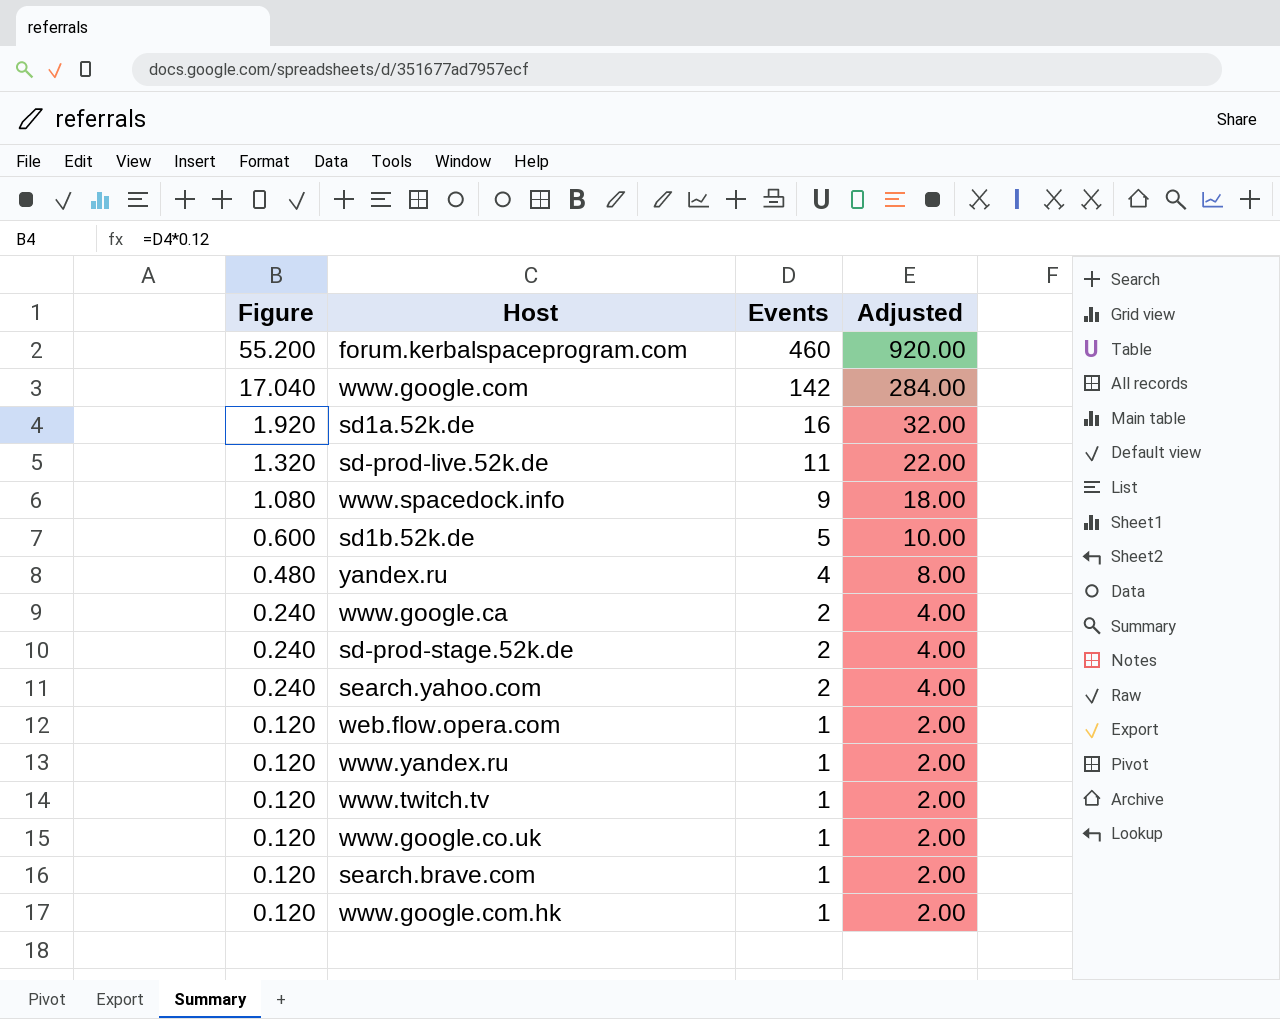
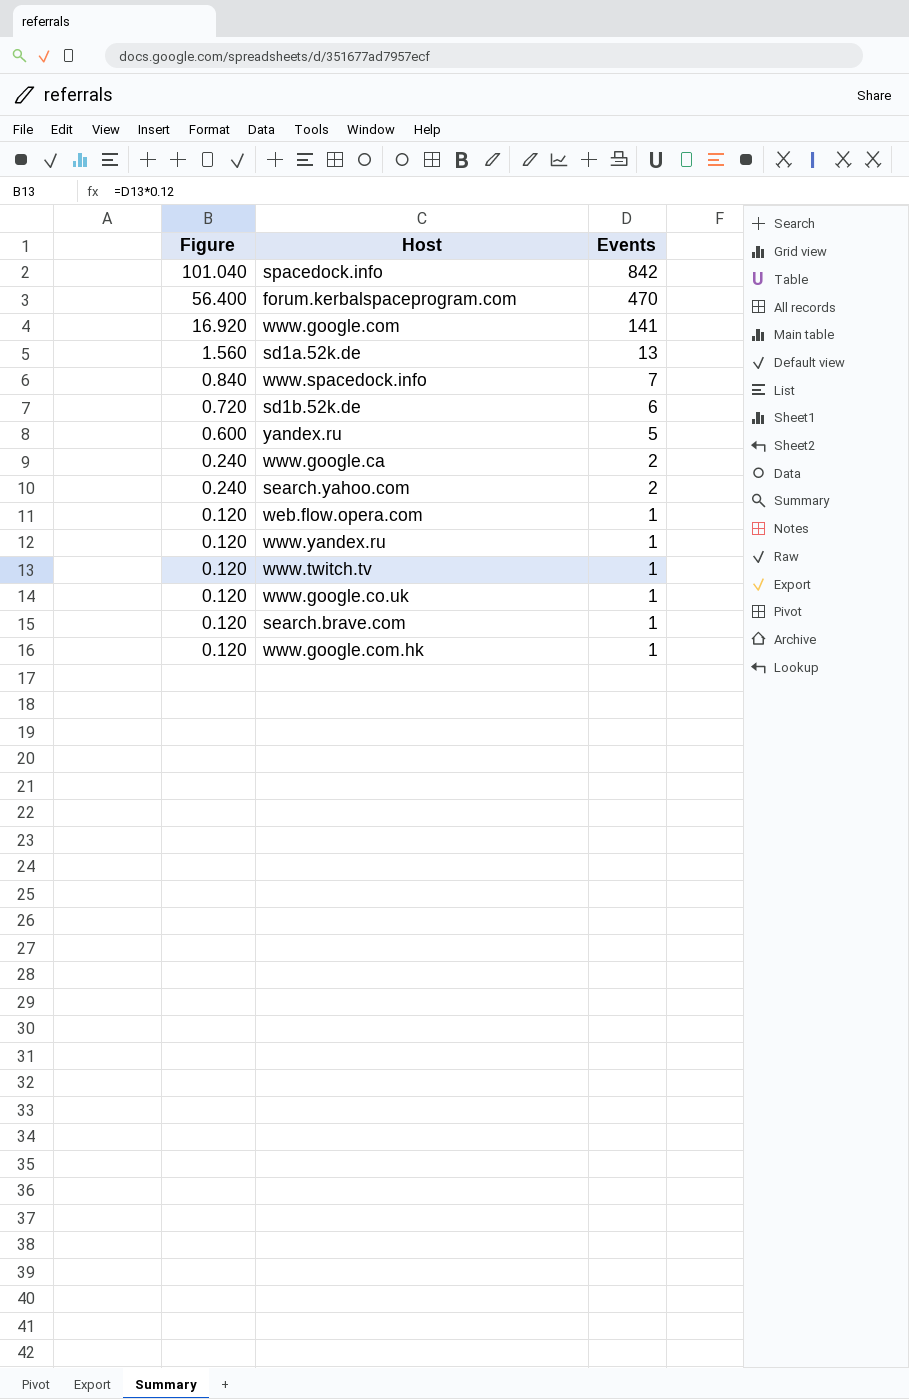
column Adjusted | formula: [Events] * 2 -> none
row sd-prod-live.52k.de: 1.320 | 11 | 22.00 -> none
row sd-prod-stage.52k.de: 0.240 | 2 | 4.00 -> none
row spacedock.info: none -> 101.040 | 842
forum.kerbalspaceprogram.com | Figure: 55.200 -> 56.400
forum.kerbalspaceprogram.com | Events: 460 -> 470
www.google.com | Figure: 17.040 -> 16.920
www.google.com | Events: 142 -> 141
sd1a.52k.de | Figure: 1.920 -> 1.560
sd1a.52k.de | Events: 16 -> 13
www.spacedock.info | Figure: 1.080 -> 0.840
www.spacedock.info | Events: 9 -> 7
sd1b.52k.de | Figure: 0.600 -> 0.720
sd1b.52k.de | Events: 5 -> 6
yandex.ru | Figure: 0.480 -> 0.600
yandex.ru | Events: 4 -> 5

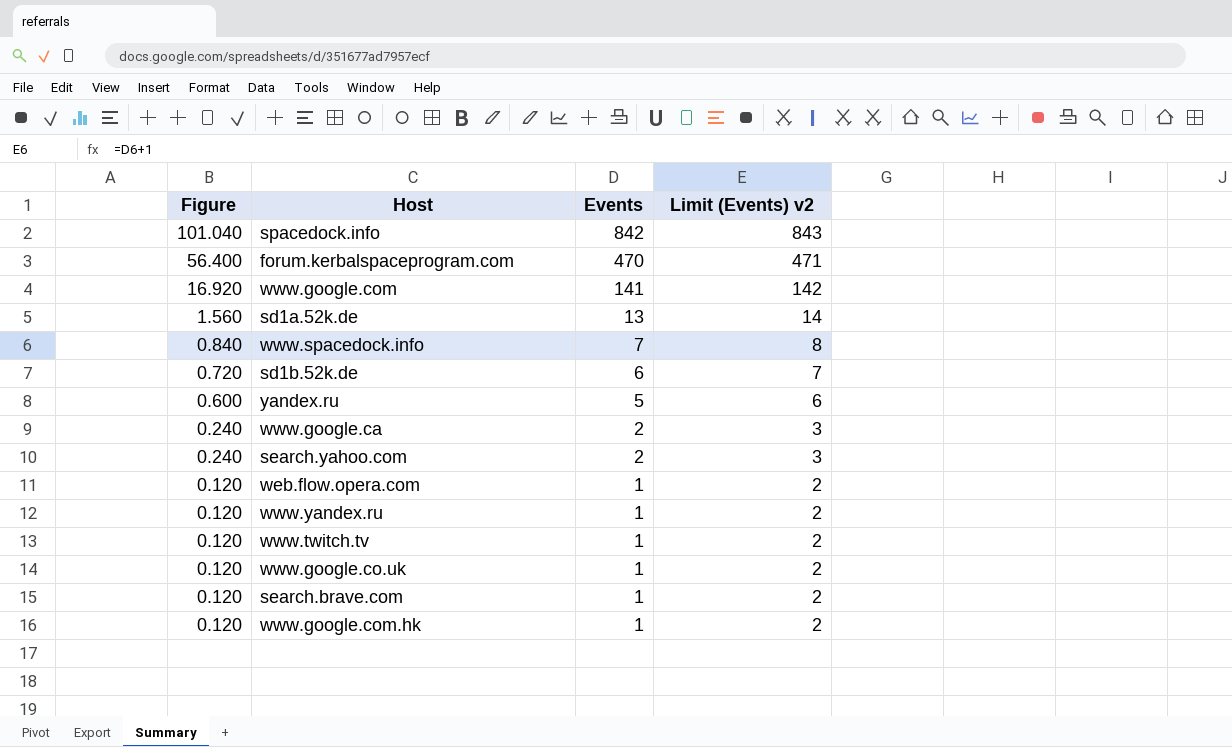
column Limit (Events) v2 | formula: none -> [Events] + 1

